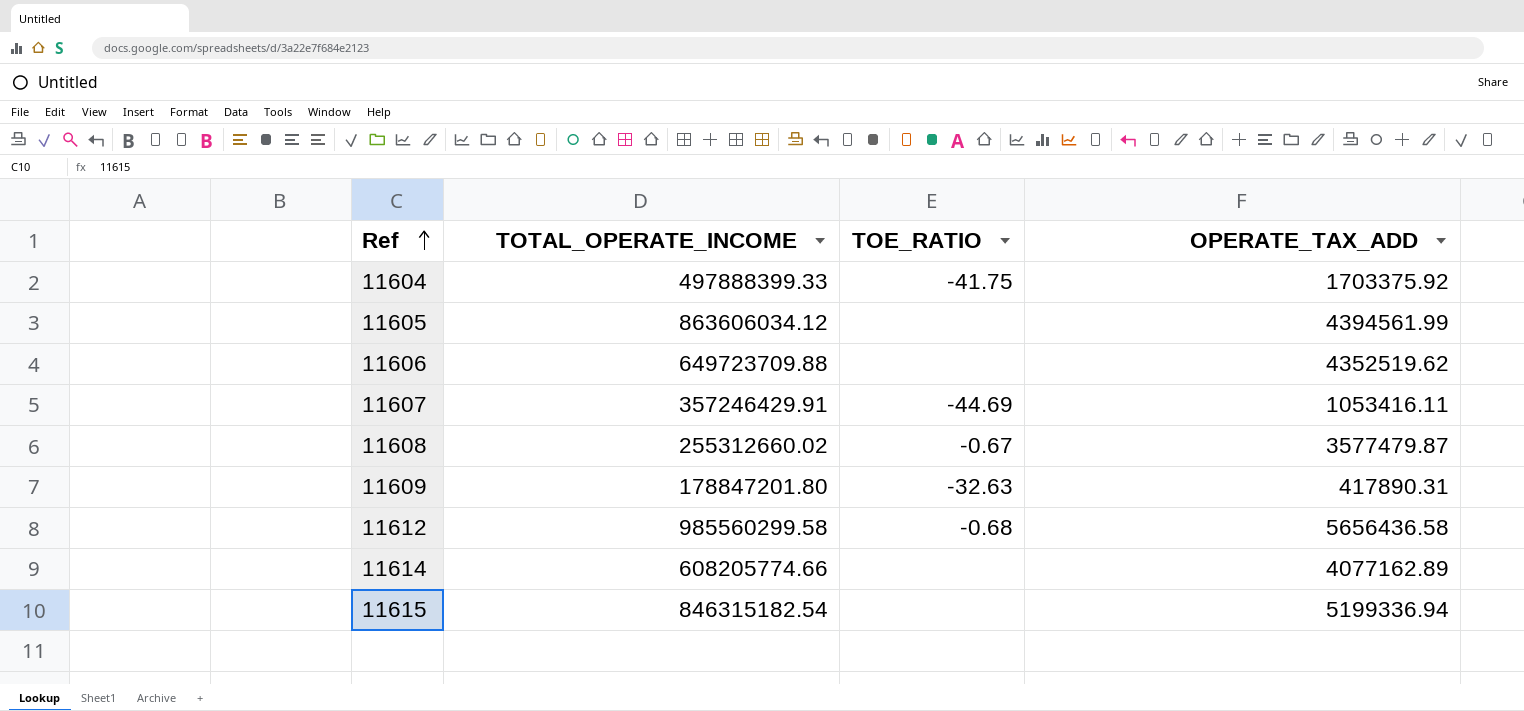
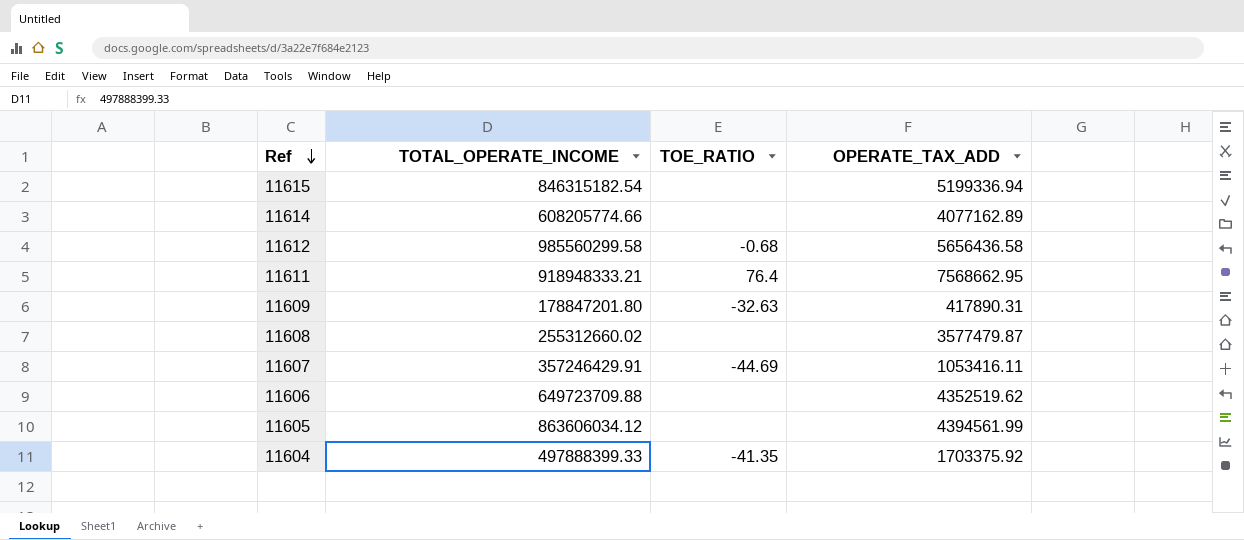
row order: Ref ascending -> Ref descending
row 11611: none -> 918948333.21 | 76.4 | 7568662.95
11608 | TOE_RATIO: -0.67 -> none
11604 | TOE_RATIO: -41.75 -> -41.35

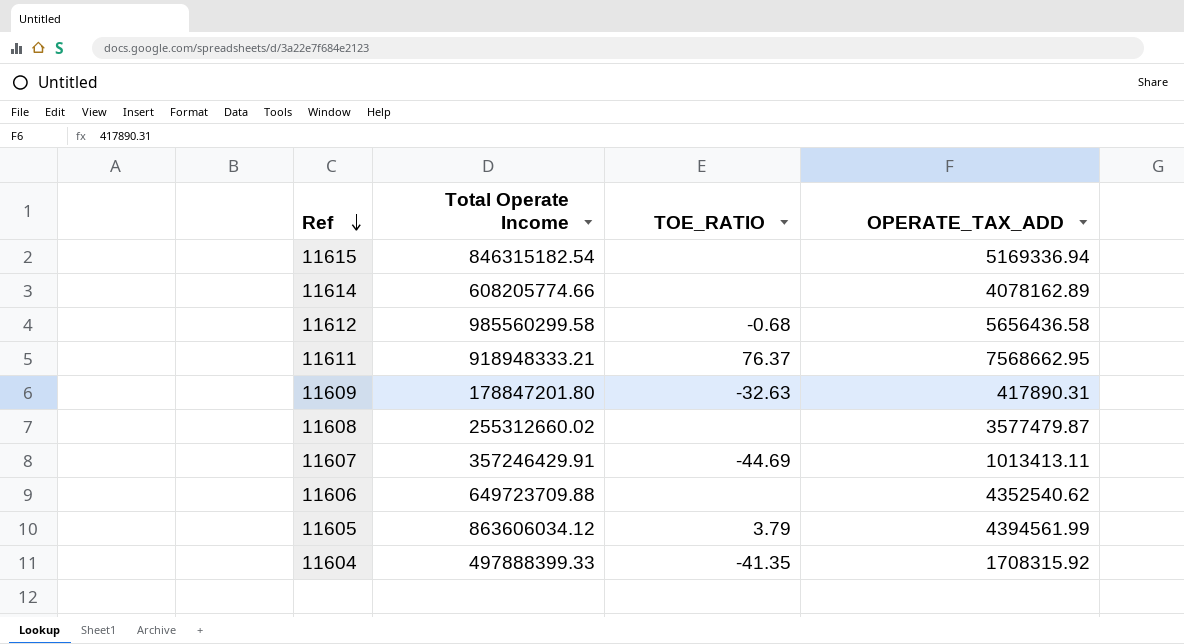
column name: TOTAL_OPERATE_INCOME -> Total Operate Income
11615 | OPERATE_TAX_ADD: 5199336.94 -> 5169336.94
11614 | OPERATE_TAX_ADD: 4077162.89 -> 4078162.89
11611 | TOE_RATIO: 76.4 -> 76.37
11607 | OPERATE_TAX_ADD: 1053416.11 -> 1013413.11
11606 | OPERATE_TAX_ADD: 4352519.62 -> 4352540.62
11605 | TOE_RATIO: none -> 3.79
11604 | OPERATE_TAX_ADD: 1703375.92 -> 1708315.92

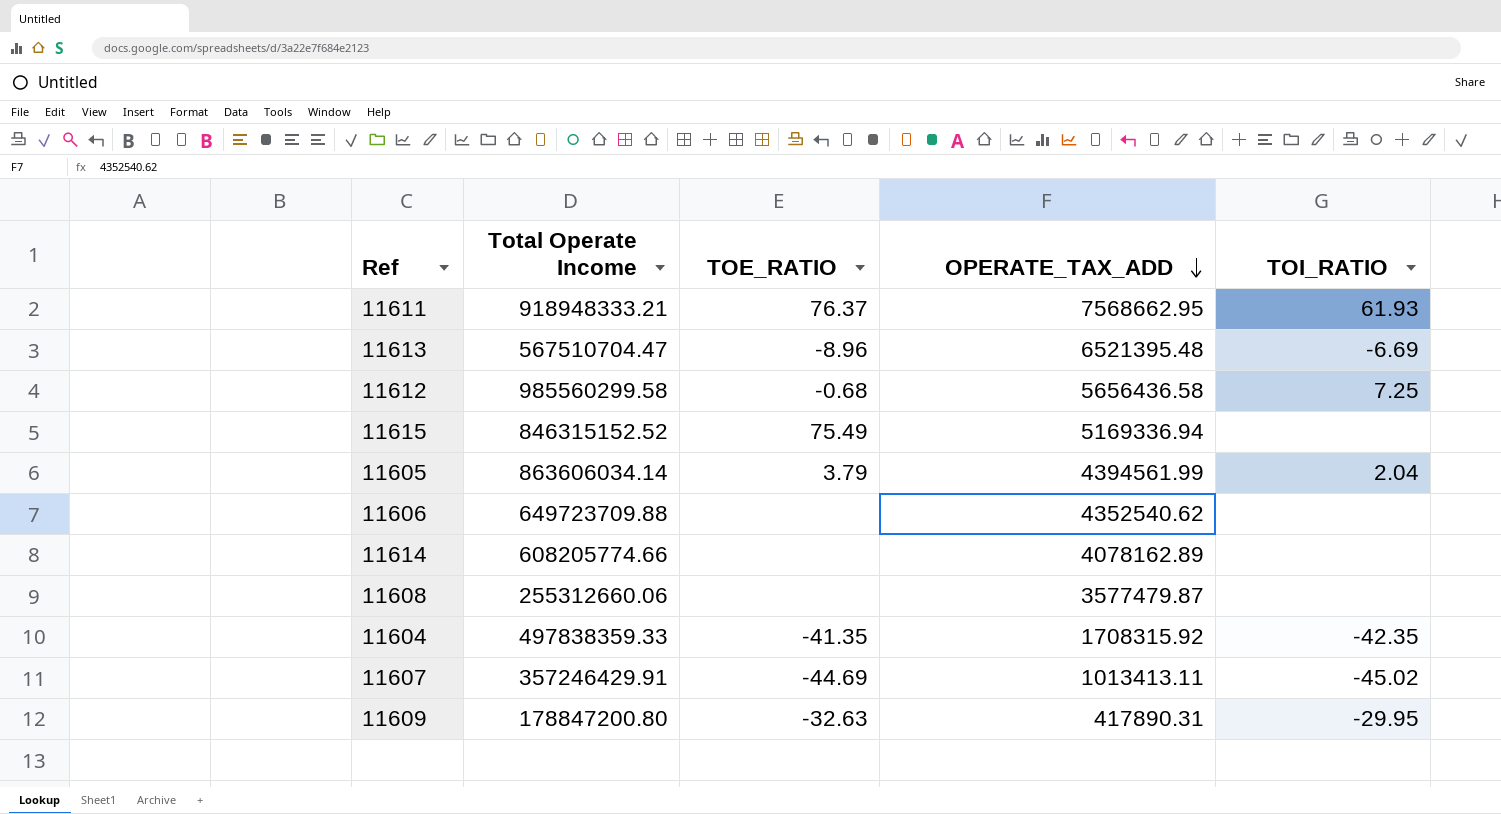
row order: Ref descending -> OPERATE_TAX_ADD descending
column TOI_RATIO | position: none -> 5
row 11613: none -> 567510704.47 | -8.96 | 6521395.48 | -6.69
11615 | Total Operate Income: 846315182.54 -> 846315152.52
11615 | TOE_RATIO: none -> 75.49
11605 | Total Operate Income: 863606034.12 -> 863606034.14
11608 | Total Operate Income: 255312660.02 -> 255312660.06
11604 | Total Operate Income: 497888399.33 -> 497838359.33
11609 | Total Operate Income: 178847201.80 -> 178847200.80

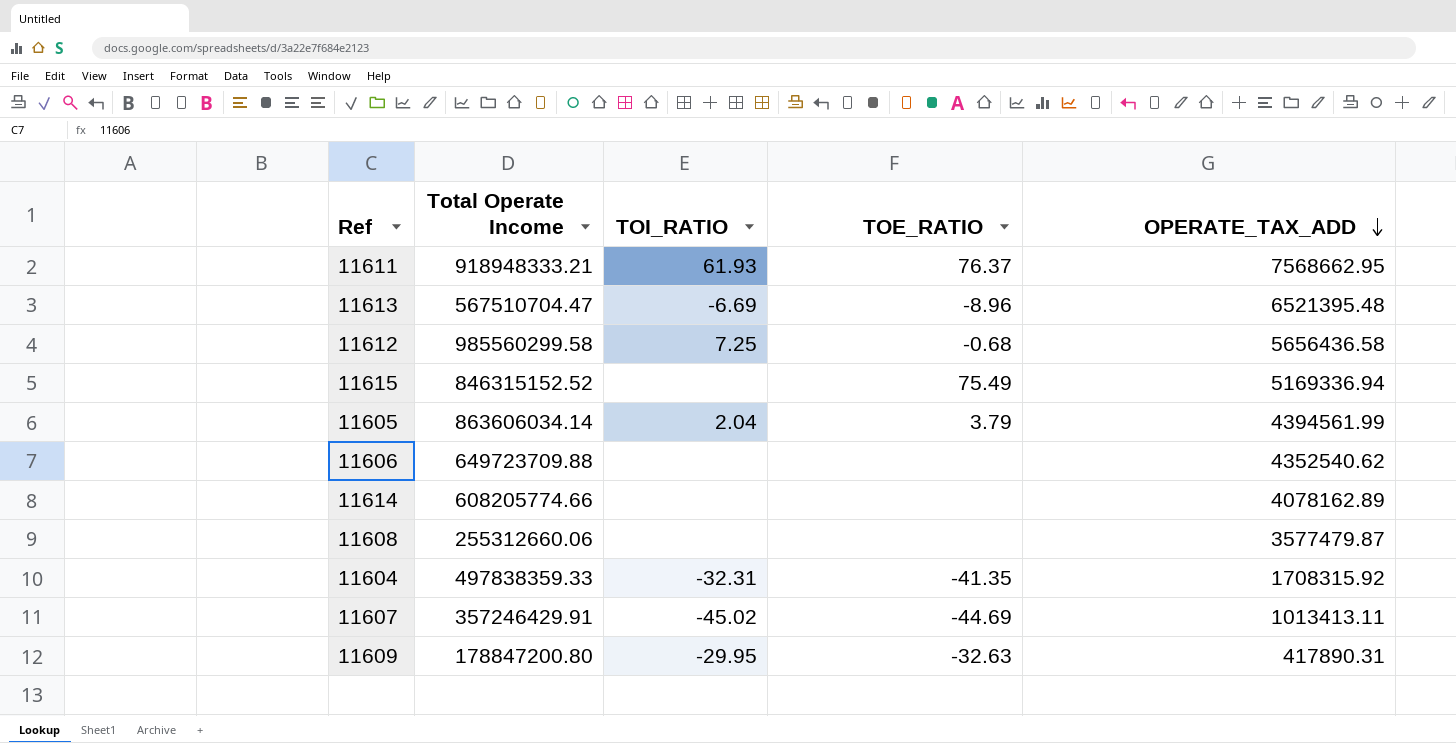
column TOI_RATIO | position: 5 -> 3
11604 | TOI_RATIO: -42.35 -> -32.31

